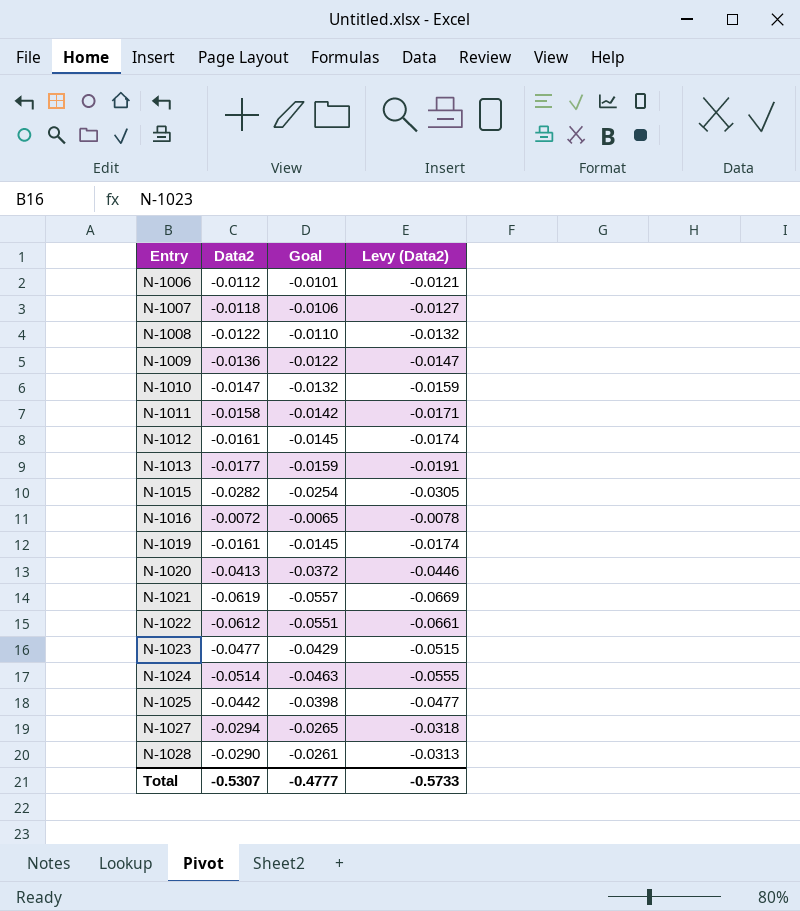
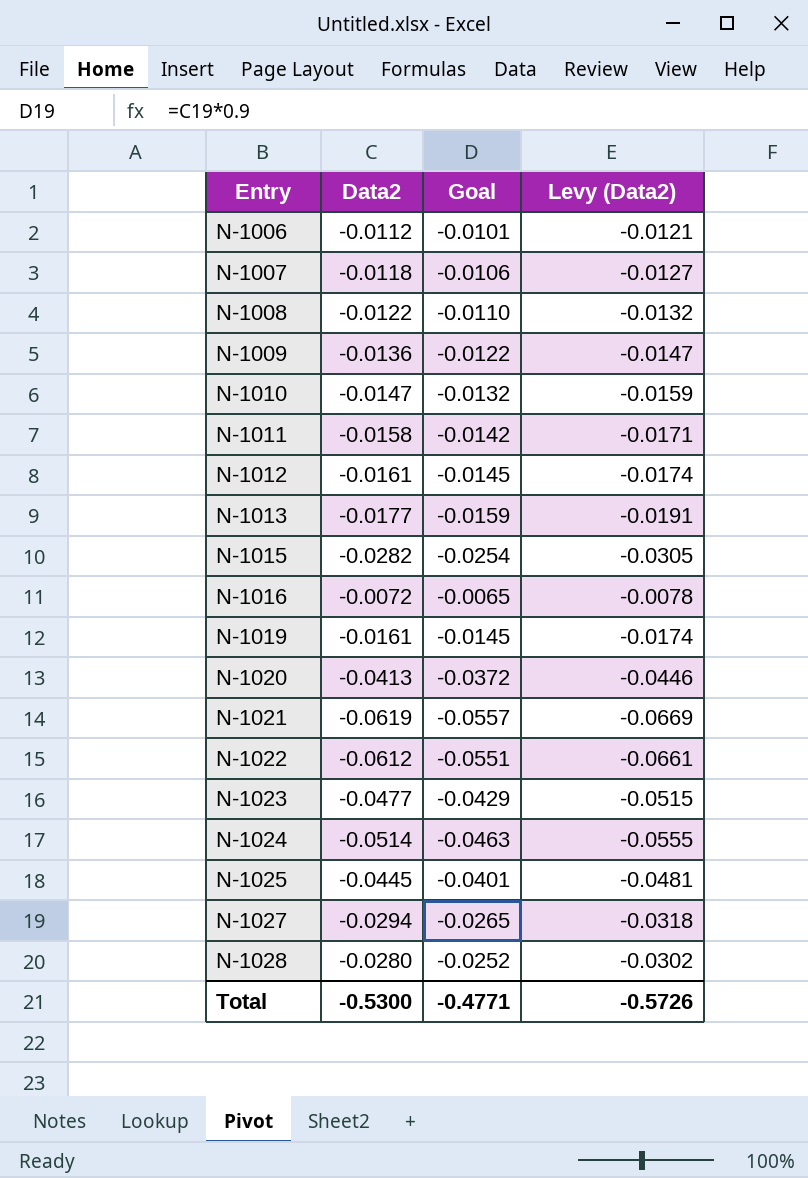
N-1025 | Data2: -0.0442 -> -0.0445
N-1025 | Goal: -0.0398 -> -0.0401
N-1025 | Levy (Data2): -0.0477 -> -0.0481
N-1028 | Data2: -0.0290 -> -0.0280
N-1028 | Goal: -0.0261 -> -0.0252
N-1028 | Levy (Data2): -0.0313 -> -0.0302
Total | Data2: -0.5307 -> -0.5300
Total | Goal: -0.4777 -> -0.4771
Total | Levy (Data2): -0.5733 -> -0.5726

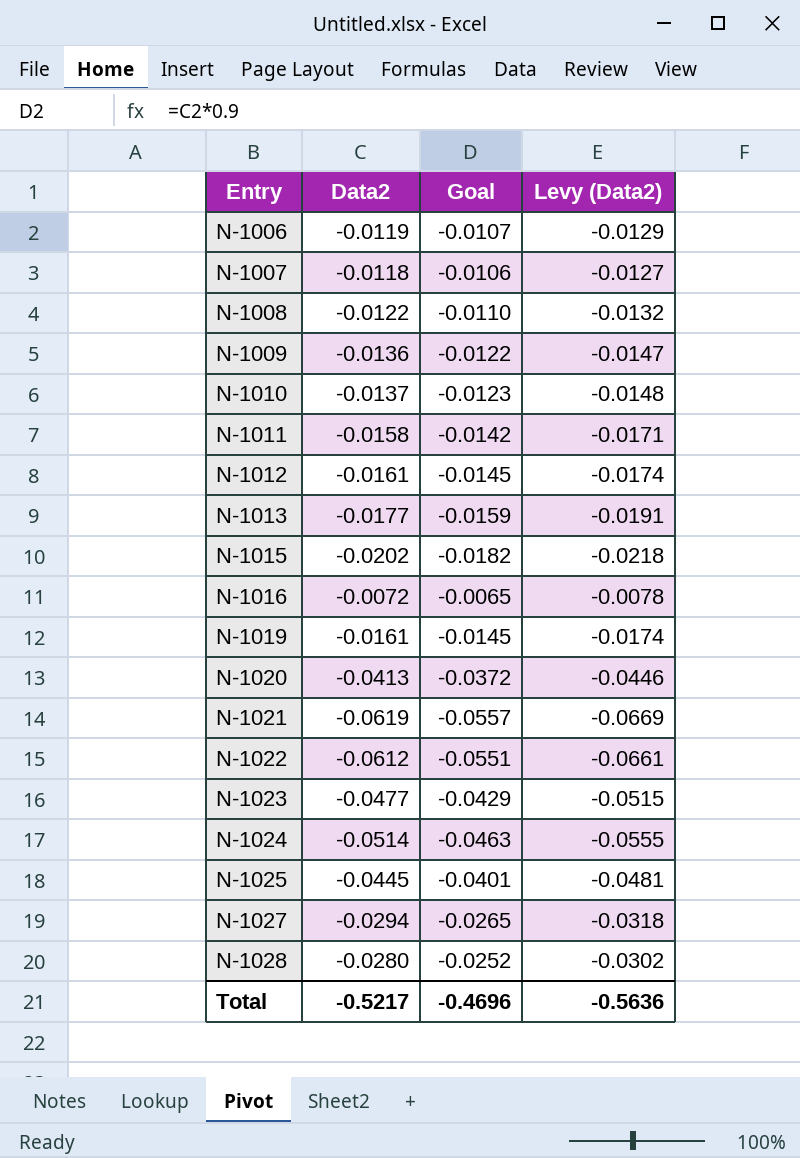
N-1006 | Data2: -0.0112 -> -0.0119
N-1006 | Goal: -0.0101 -> -0.0107
N-1006 | Levy (Data2): -0.0121 -> -0.0129
N-1010 | Data2: -0.0147 -> -0.0137
N-1010 | Goal: -0.0132 -> -0.0123
N-1010 | Levy (Data2): -0.0159 -> -0.0148
N-1015 | Data2: -0.0282 -> -0.0202
N-1015 | Goal: -0.0254 -> -0.0182
N-1015 | Levy (Data2): -0.0305 -> -0.0218
Total | Data2: -0.5300 -> -0.5217
Total | Goal: -0.4771 -> -0.4696
Total | Levy (Data2): -0.5726 -> -0.5636

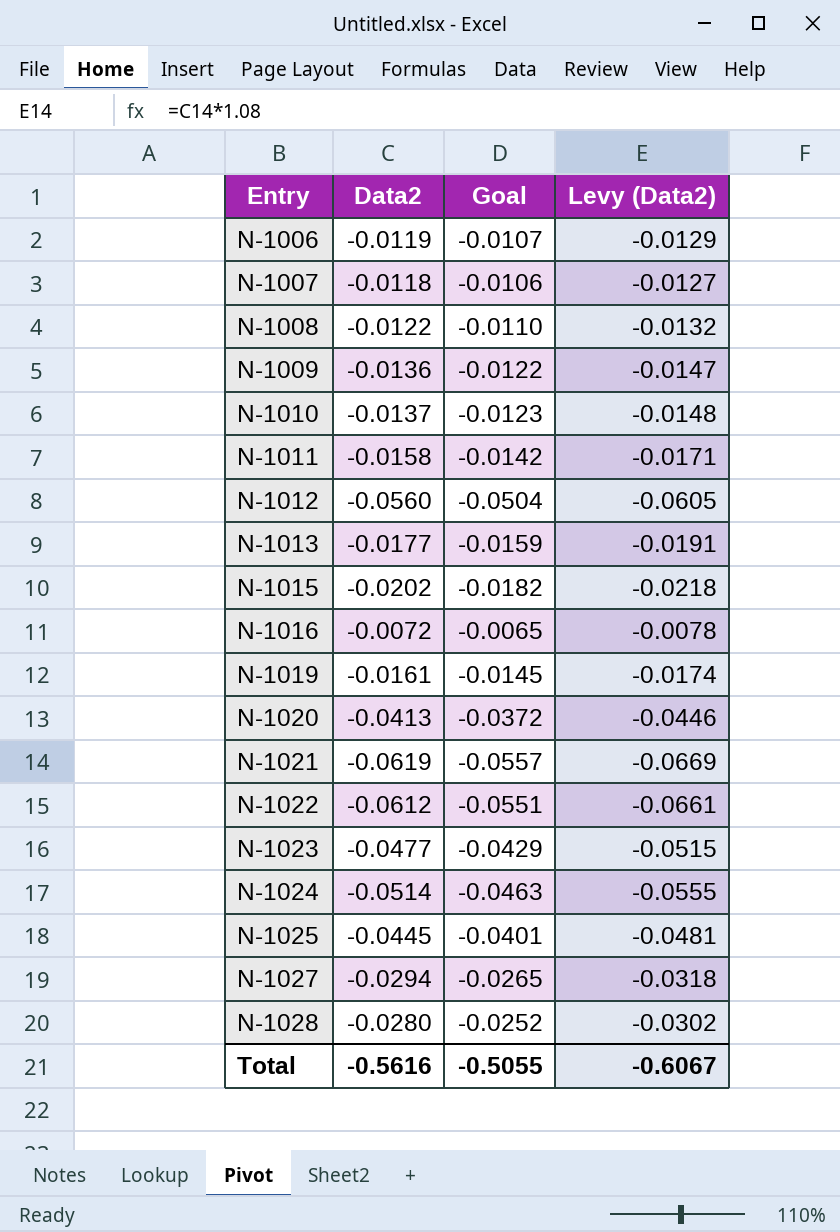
N-1012 | Data2: -0.0161 -> -0.0560
N-1012 | Goal: -0.0145 -> -0.0504
N-1012 | Levy (Data2): -0.0174 -> -0.0605
Total | Data2: -0.5217 -> -0.5616
Total | Goal: -0.4696 -> -0.5055
Total | Levy (Data2): -0.5636 -> -0.6067

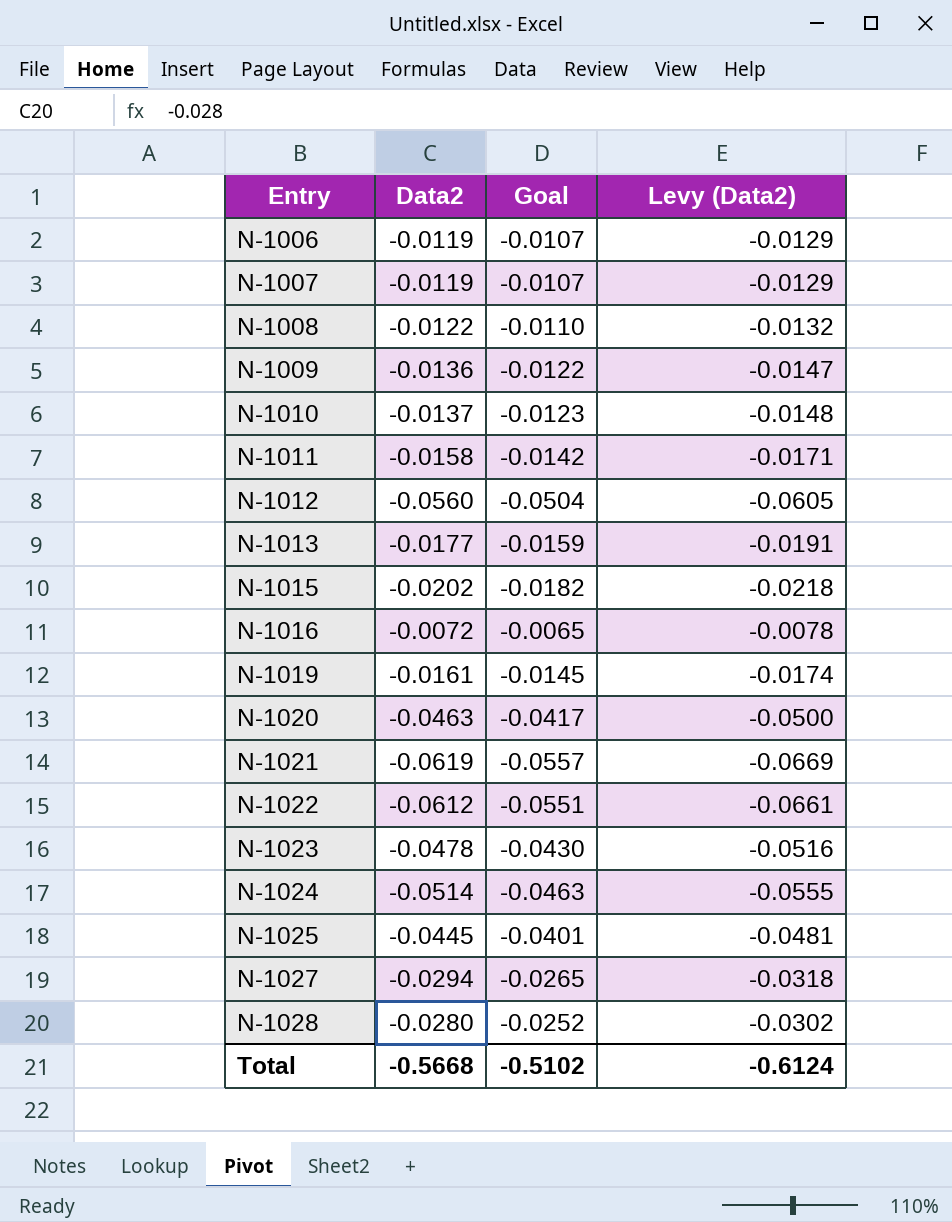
N-1007 | Data2: -0.0118 -> -0.0119
N-1007 | Goal: -0.0106 -> -0.0107
N-1007 | Levy (Data2): -0.0127 -> -0.0129
N-1020 | Data2: -0.0413 -> -0.0463
N-1020 | Goal: -0.0372 -> -0.0417
N-1020 | Levy (Data2): -0.0446 -> -0.0500
N-1023 | Data2: -0.0477 -> -0.0478
N-1023 | Goal: -0.0429 -> -0.0430
N-1023 | Levy (Data2): -0.0515 -> -0.0516
Total | Data2: -0.5616 -> -0.5668
Total | Goal: -0.5055 -> -0.5102
Total | Levy (Data2): -0.6067 -> -0.6124

